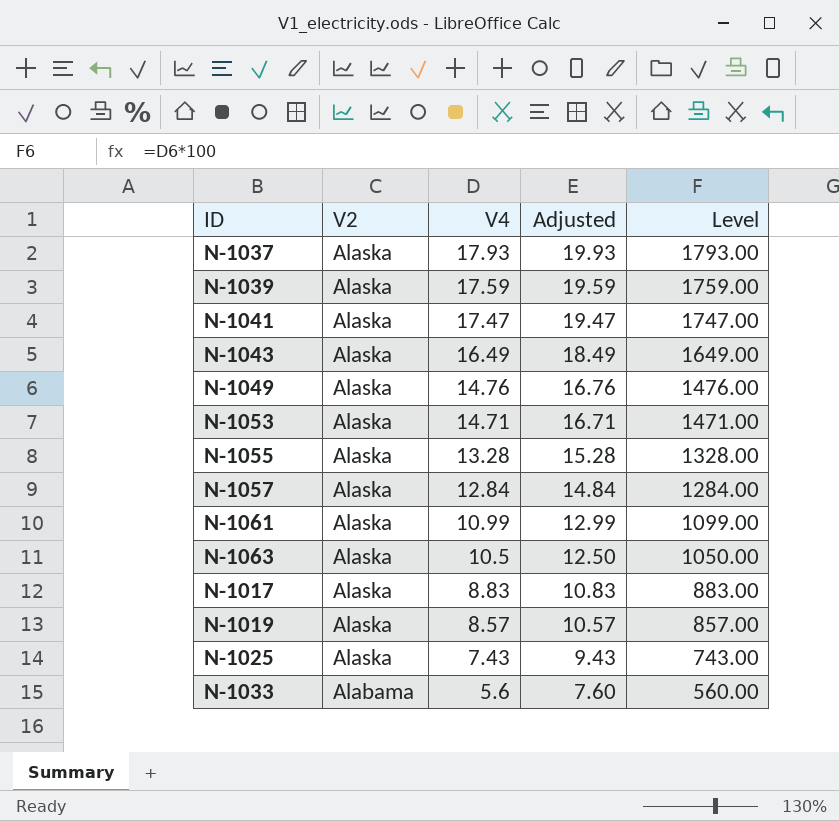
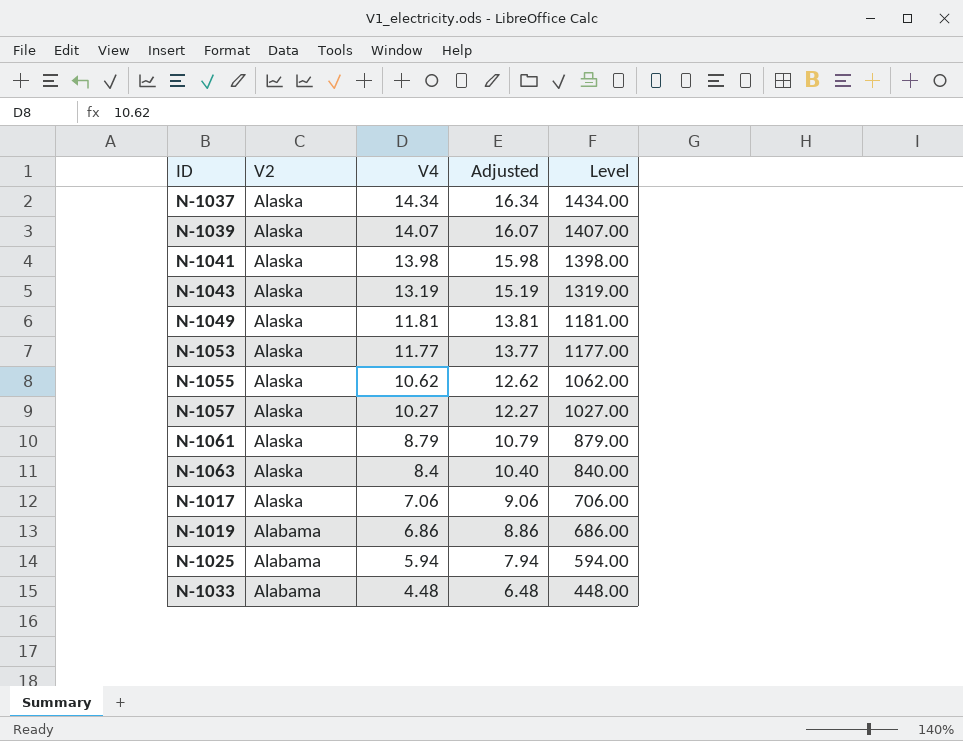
N-1037 | V4: 17.93 -> 14.34
N-1037 | Adjusted: 19.93 -> 16.34
N-1037 | Level: 1793.00 -> 1434.00
N-1039 | V4: 17.59 -> 14.07
N-1039 | Adjusted: 19.59 -> 16.07
N-1039 | Level: 1759.00 -> 1407.00
N-1041 | V4: 17.47 -> 13.98
N-1041 | Adjusted: 19.47 -> 15.98
N-1041 | Level: 1747.00 -> 1398.00
N-1043 | V4: 16.49 -> 13.19
N-1043 | Adjusted: 18.49 -> 15.19
N-1043 | Level: 1649.00 -> 1319.00
N-1049 | V4: 14.76 -> 11.81
N-1049 | Adjusted: 16.76 -> 13.81
N-1049 | Level: 1476.00 -> 1181.00
N-1053 | V4: 14.71 -> 11.77
N-1053 | Adjusted: 16.71 -> 13.77
N-1053 | Level: 1471.00 -> 1177.00
N-1055 | V4: 13.28 -> 10.62
N-1055 | Adjusted: 15.28 -> 12.62
N-1055 | Level: 1328.00 -> 1062.00
N-1057 | V4: 12.84 -> 10.27
N-1057 | Adjusted: 14.84 -> 12.27
N-1057 | Level: 1284.00 -> 1027.00
N-1061 | V4: 10.99 -> 8.79
N-1061 | Adjusted: 12.99 -> 10.79
N-1061 | Level: 1099.00 -> 879.00
N-1063 | V4: 10.5 -> 8.4
N-1063 | Adjusted: 12.50 -> 10.40
N-1063 | Level: 1050.00 -> 840.00
N-1017 | V4: 8.83 -> 7.06
N-1017 | Adjusted: 10.83 -> 9.06
N-1017 | Level: 883.00 -> 706.00
N-1019 | V2: Alaska -> Alabama
N-1019 | V4: 8.57 -> 6.86
N-1019 | Adjusted: 10.57 -> 8.86
N-1019 | Level: 857.00 -> 686.00
N-1025 | V2: Alaska -> Alabama
N-1025 | V4: 7.43 -> 5.94
N-1025 | Adjusted: 9.43 -> 7.94
N-1025 | Level: 743.00 -> 594.00
N-1033 | V4: 5.6 -> 4.48
N-1033 | Adjusted: 7.60 -> 6.48
N-1033 | Level: 560.00 -> 448.00

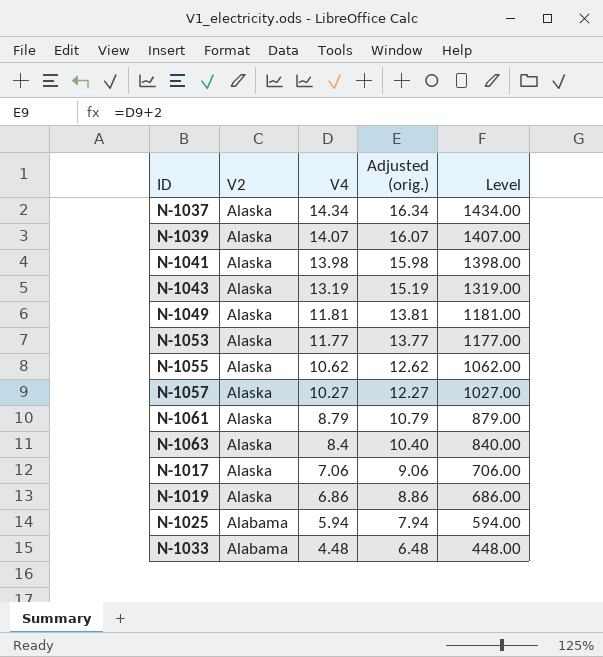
column name: Adjusted -> Adjusted (orig.)
N-1019 | V2: Alabama -> Alaska

